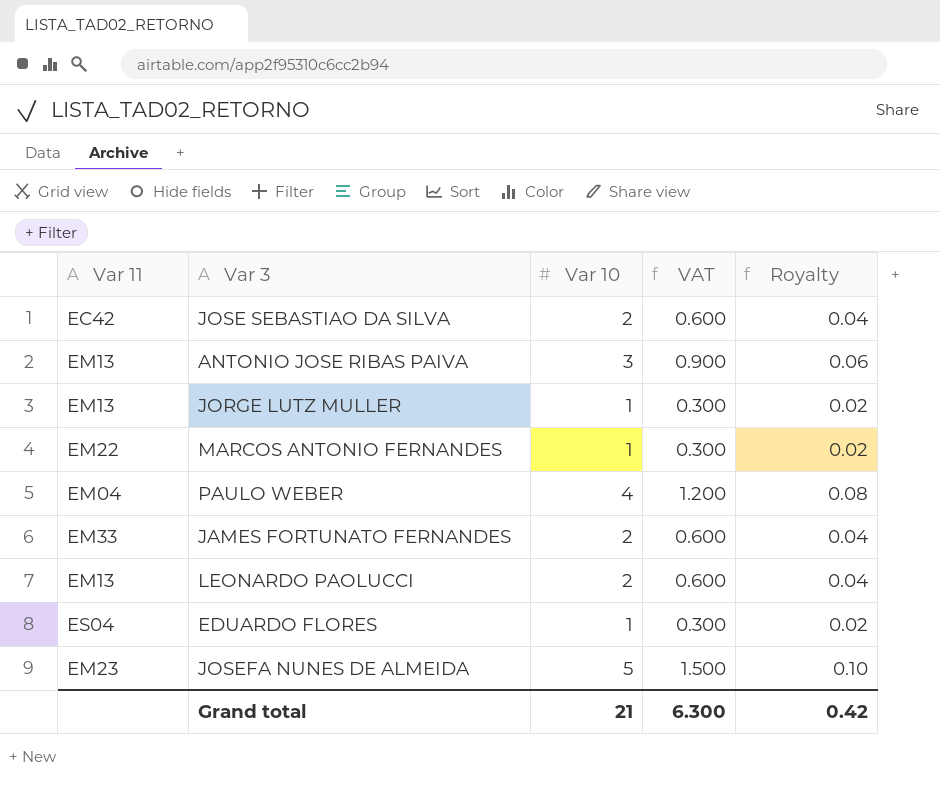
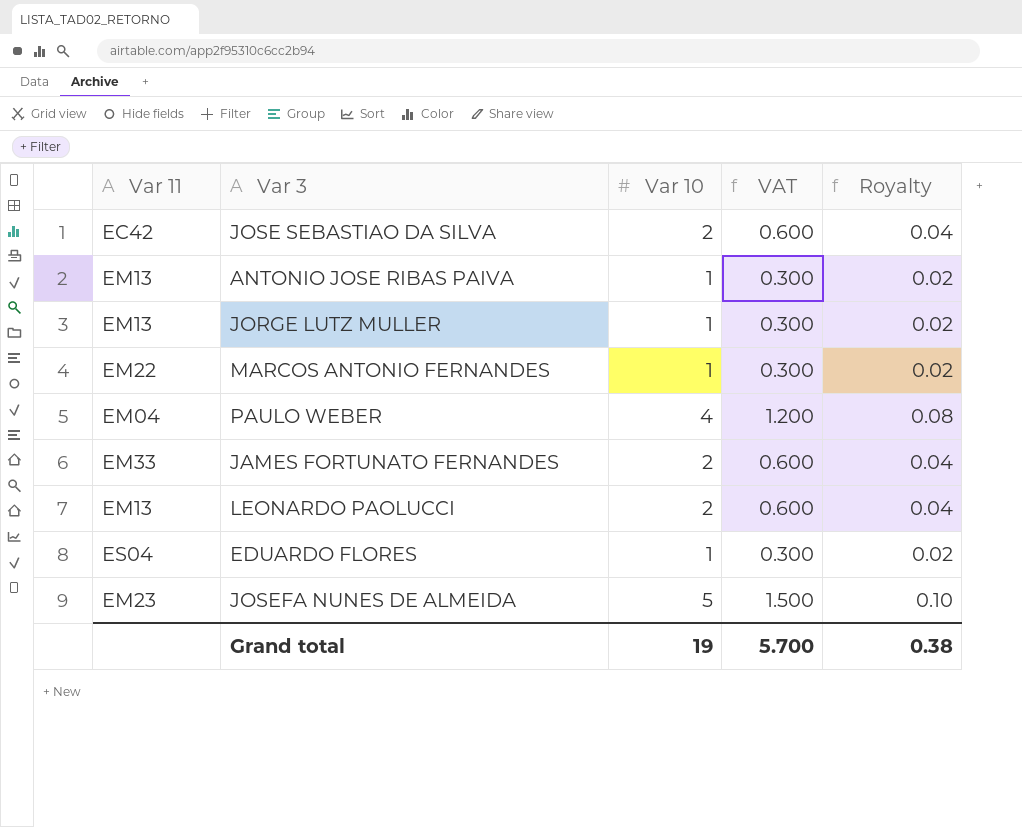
ANTONIO JOSE RIBAS PAIVA | Var 10: 3 -> 1
ANTONIO JOSE RIBAS PAIVA | VAT: 0.900 -> 0.300
ANTONIO JOSE RIBAS PAIVA | Royalty: 0.06 -> 0.02
Grand total | Var 10: 21 -> 19
Grand total | VAT: 6.300 -> 5.700
Grand total | Royalty: 0.42 -> 0.38

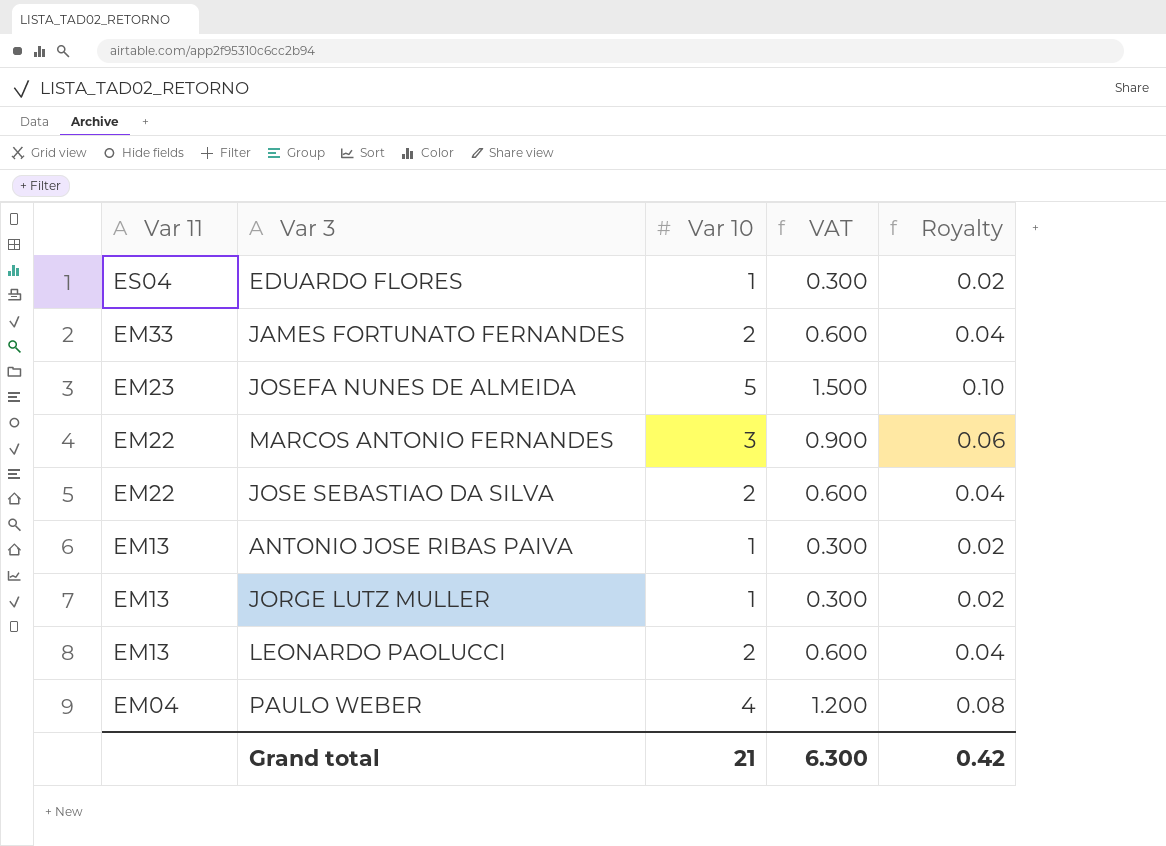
row order: none -> Var 11 descending
MARCOS ANTONIO FERNANDES | Var 10: 1 -> 3
MARCOS ANTONIO FERNANDES | VAT: 0.300 -> 0.900
MARCOS ANTONIO FERNANDES | Royalty: 0.02 -> 0.06
JOSE SEBASTIAO DA SILVA | Var 11: EC42 -> EM22
Grand total | Var 10: 19 -> 21
Grand total | VAT: 5.700 -> 6.300
Grand total | Royalty: 0.38 -> 0.42

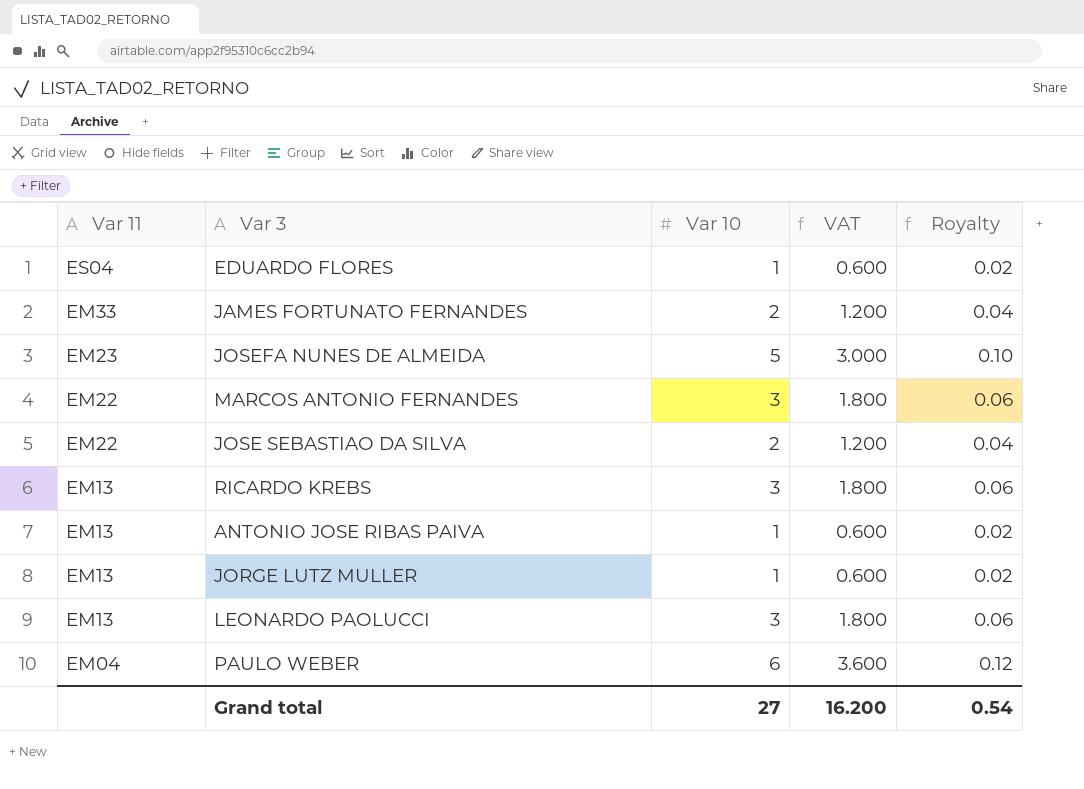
column VAT | formula: [Var 10] * 0.3 -> [Var 10] * 0.6
row RICARDO KREBS: none -> EM13 | 3 | 1.800 | 0.06
LEONARDO PAOLUCCI | Var 10: 2 -> 3
LEONARDO PAOLUCCI | Royalty: 0.04 -> 0.06
PAULO WEBER | Var 10: 4 -> 6
PAULO WEBER | Royalty: 0.08 -> 0.12
Grand total | Var 10: 21 -> 27
Grand total | VAT: 6.300 -> 16.200
Grand total | Royalty: 0.42 -> 0.54

